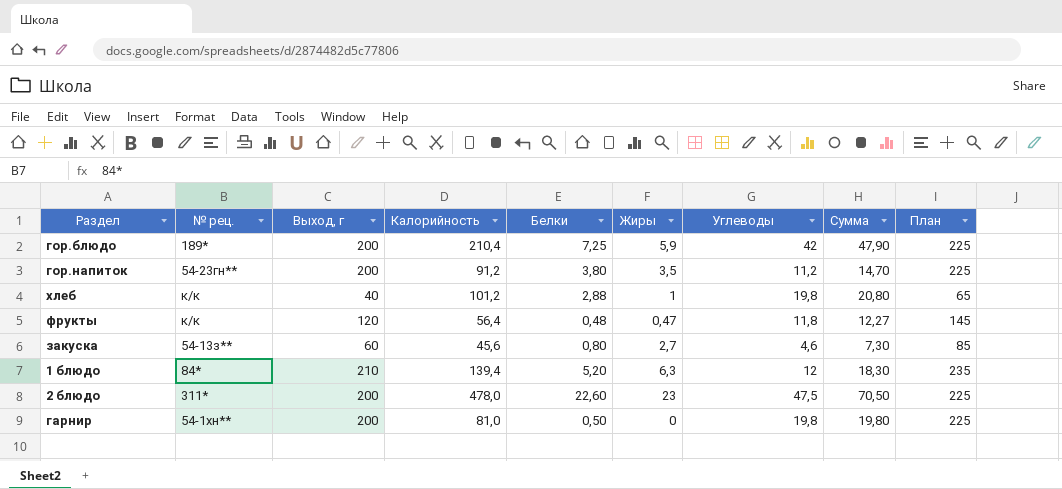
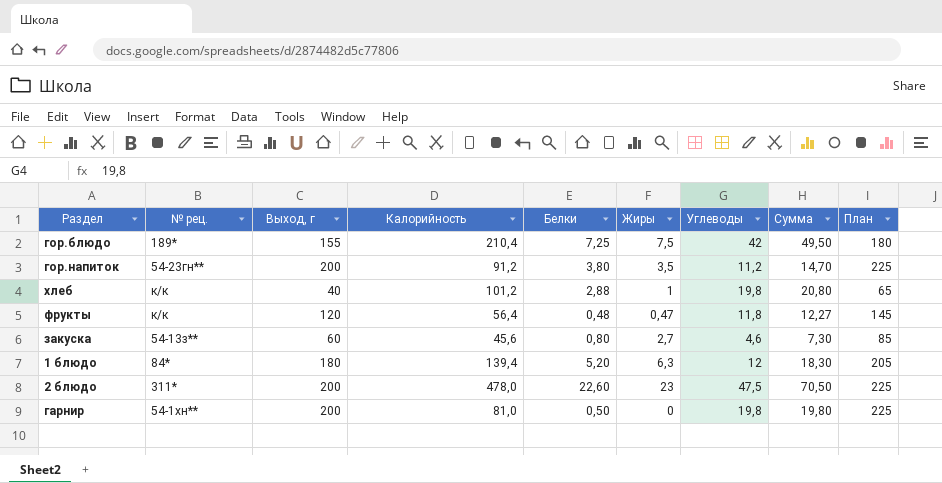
гор.блюдо | Выход, г: 200 -> 155
гор.блюдо | Жиры: 5,9 -> 7,5
гор.блюдо | Сумма: 47,90 -> 49,50
гор.блюдо | План: 225 -> 180
1 блюдо | Выход, г: 210 -> 180
1 блюдо | План: 235 -> 205

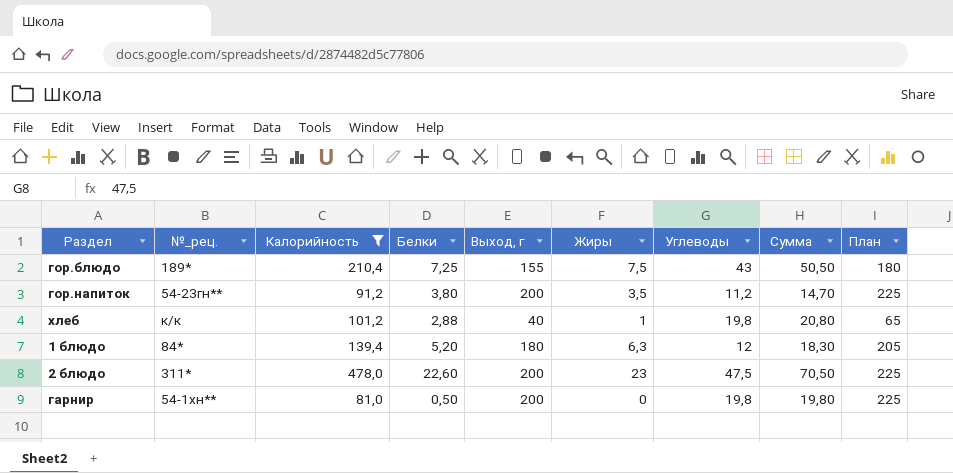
filter: none -> Калорийность >= 81,0
column name: № рец. -> №_рец.
column Выход, г | position: 3 -> 5
гор.блюдо | Углеводы: 42 -> 43
гор.блюдо | Сумма: 49,50 -> 50,50

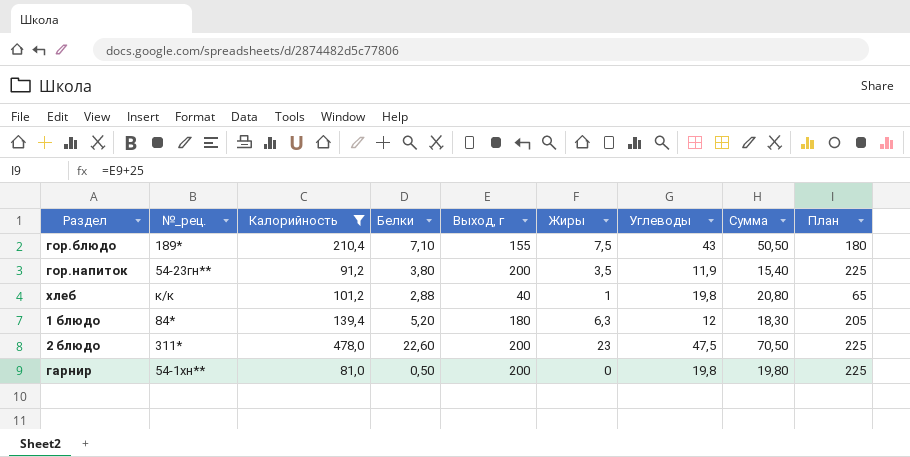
гор.блюдо | Белки: 7,25 -> 7,10
гор.напиток | Углеводы: 11,2 -> 11,9
гор.напиток | Сумма: 14,70 -> 15,40

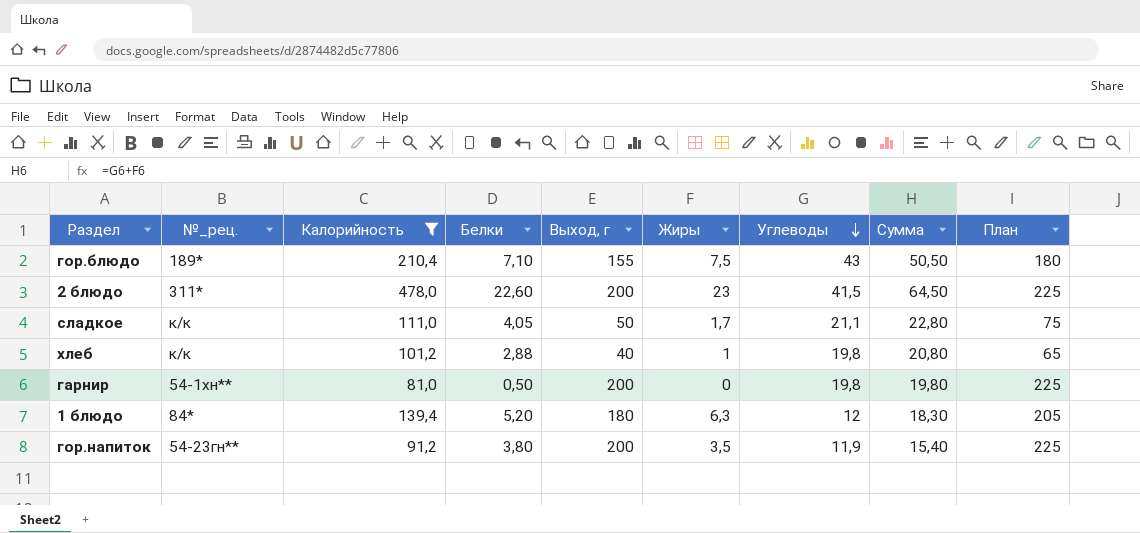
row order: none -> Углеводы descending
2 блюдо | Углеводы: 47,5 -> 41,5
2 блюдо | Сумма: 70,50 -> 64,50
row сладкое: none -> к/к | 111,0 | 4,05 | 50 | 1,7 | 21,1 | 22,80 | 75

